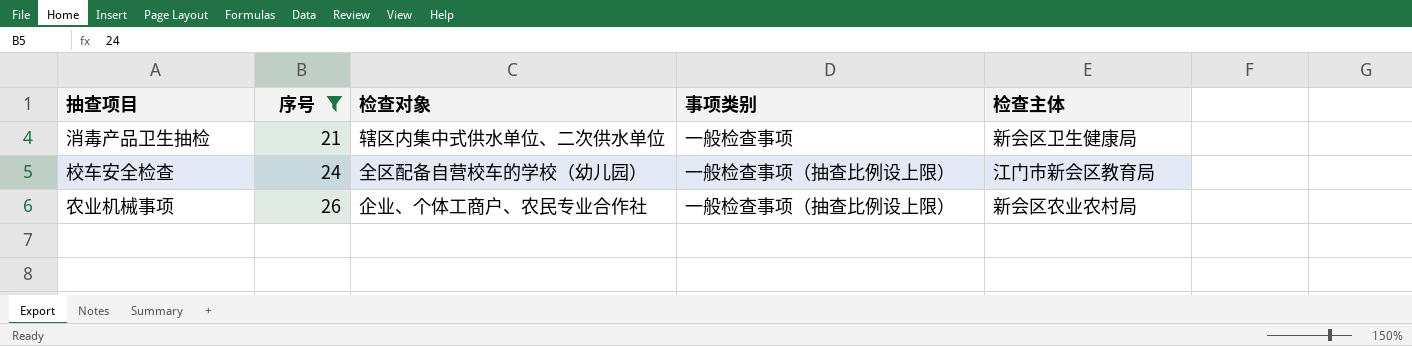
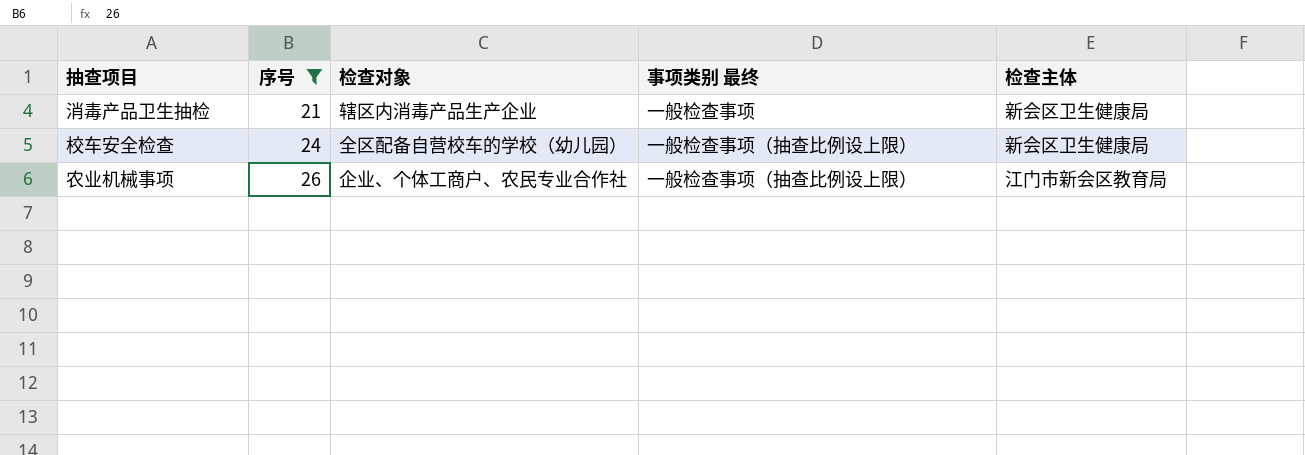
column name: 事项类别 -> 事项类别 最终
消毒产品卫生抽检 | 检查对象: 辖区内集中式供水单位、二次供水单位 -> 辖区内消毒产品生产企业
校车安全检查 | 检查主体: 江门市新会区教育局 -> 新会区卫生健康局
农业机械事项 | 检查主体: 新会区农业农村局 -> 江门市新会区教育局

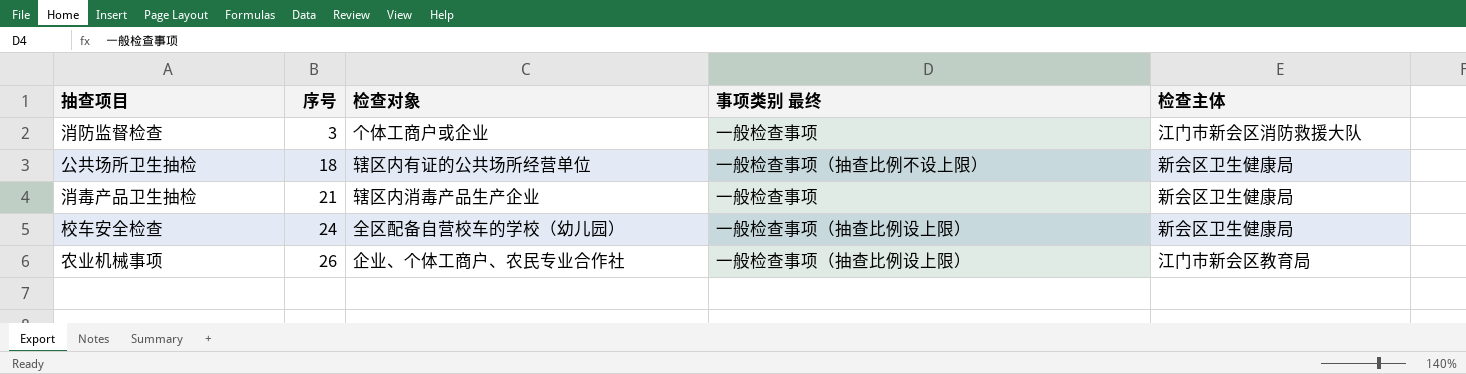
filter: 序号 >= 21 -> none

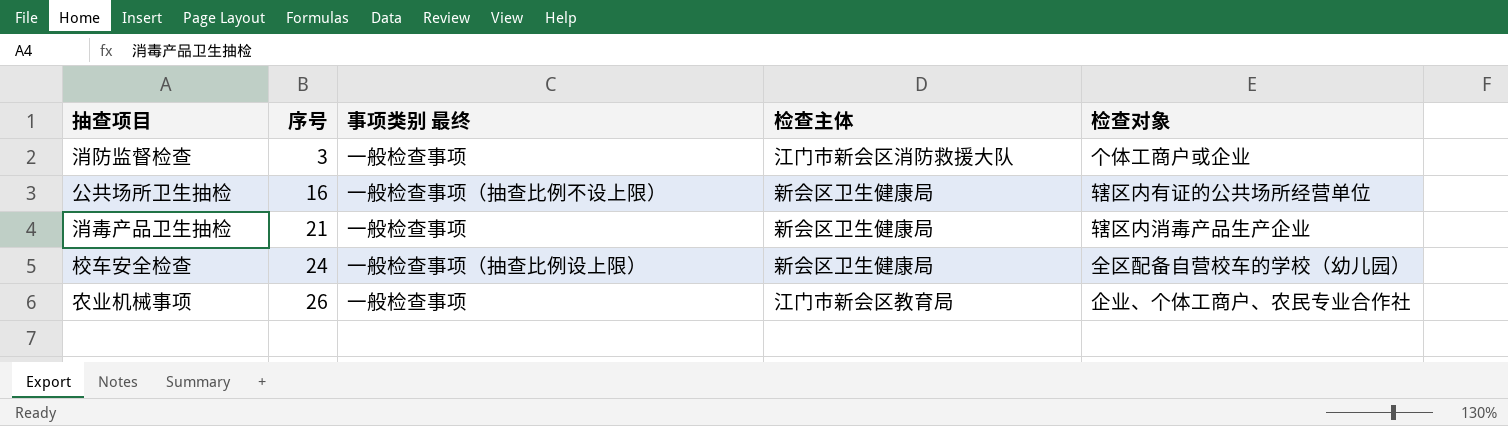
column 检查对象 | position: 3 -> 5
公共场所卫生抽检 | 序号: 18 -> 16
农业机械事项 | 事项类别 最终: 一般检查事项（抽查比例设上限） -> 一般检查事项

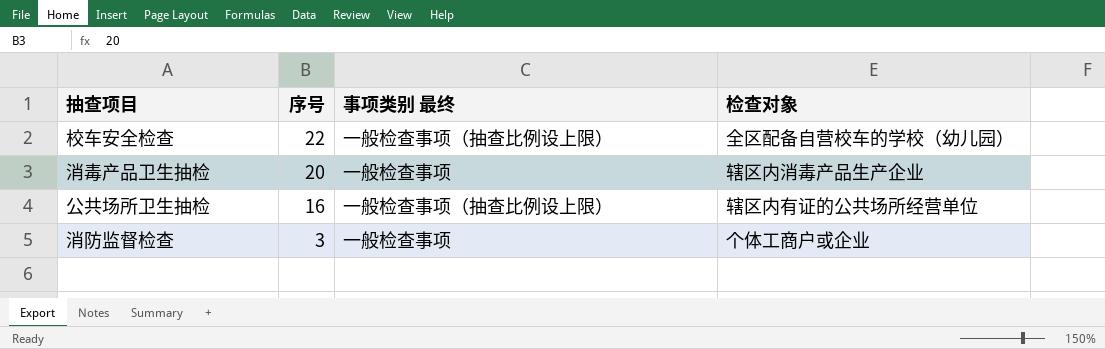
row order: 序号 ascending -> 序号 descending
column 检查主体 | position: 4 -> none
row 农业机械事项: 26 | 一般检查事项 | 江门市新会区教育局 | 企业、个体工商户、农民专业合作社 -> none
校车安全检查 | 序号: 24 -> 22
消毒产品卫生抽检 | 序号: 21 -> 20
公共场所卫生抽检 | 事项类别 最终: 一般检查事项（抽查比例不设上限） -> 一般检查事项（抽查比例设上限）

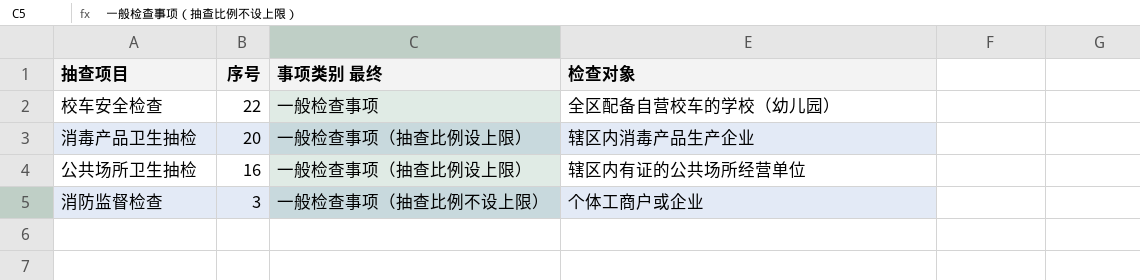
校车安全检查 | 事项类别 最终: 一般检查事项（抽查比例设上限） -> 一般检查事项
消毒产品卫生抽检 | 事项类别 最终: 一般检查事项 -> 一般检查事项（抽查比例设上限）
消防监督检查 | 事项类别 最终: 一般检查事项 -> 一般检查事项（抽查比例不设上限）

